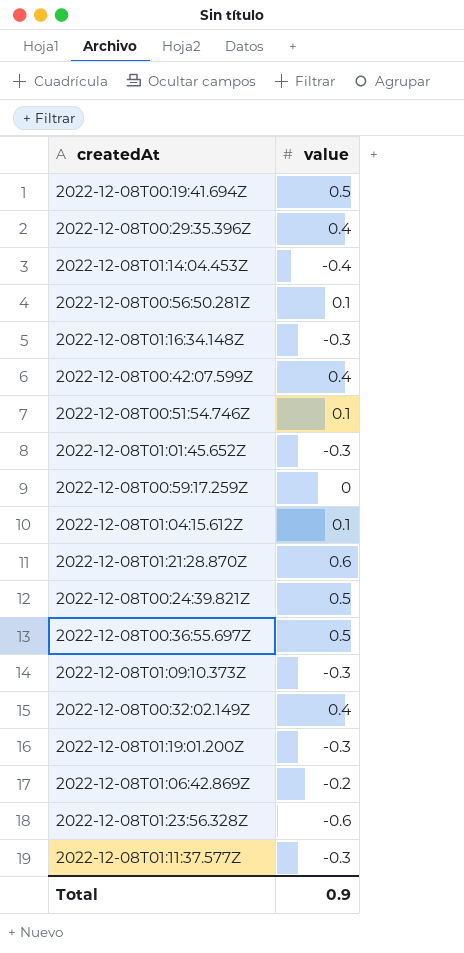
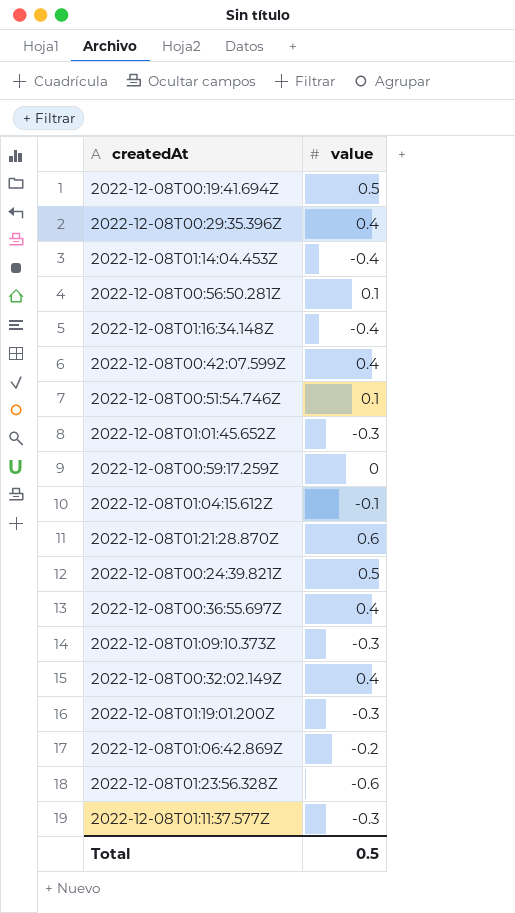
2022-12-08T01:16:34.148Z | value: -0.3 -> -0.4
2022-12-08T01:04:15.612Z | value: 0.1 -> -0.1
2022-12-08T00:36:55.697Z | value: 0.5 -> 0.4
Total | value: 0.9 -> 0.5

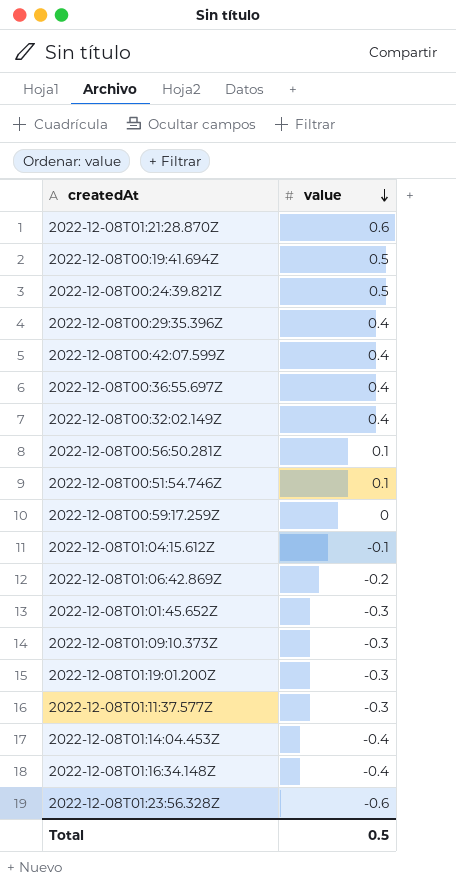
row order: none -> value descending

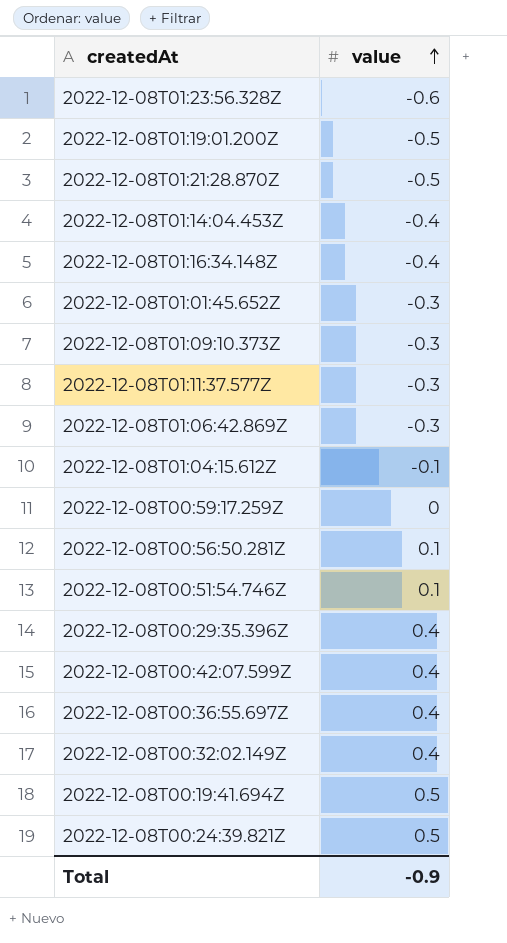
row order: value descending -> value ascending
2022-12-08T01:19:01.200Z | value: -0.3 -> -0.5
2022-12-08T01:21:28.870Z | value: 0.6 -> -0.5
2022-12-08T01:06:42.869Z | value: -0.2 -> -0.3
Total | value: 0.5 -> -0.9

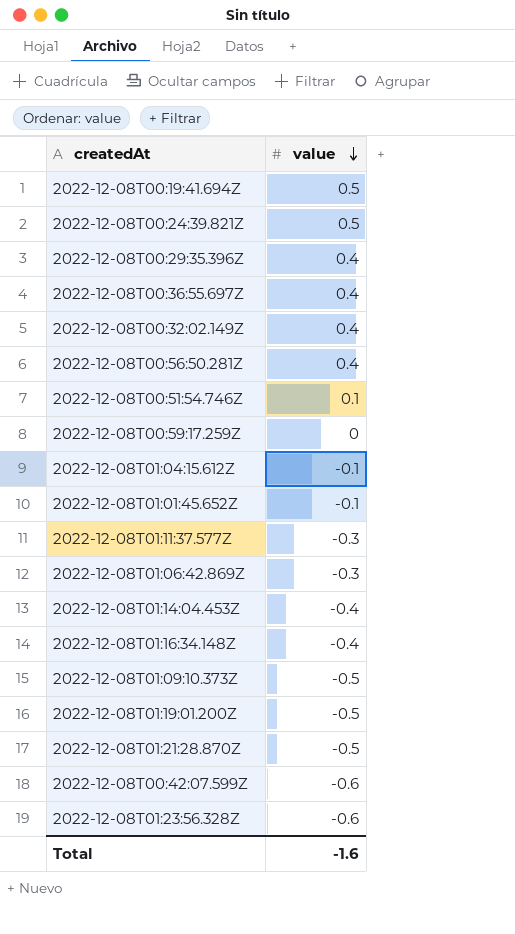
row order: value ascending -> value descending
2022-12-08T00:56:50.281Z | value: 0.1 -> 0.4
2022-12-08T01:01:45.652Z | value: -0.3 -> -0.1
2022-12-08T01:09:10.373Z | value: -0.3 -> -0.5
2022-12-08T00:42:07.599Z | value: 0.4 -> -0.6
Total | value: -0.9 -> -1.6

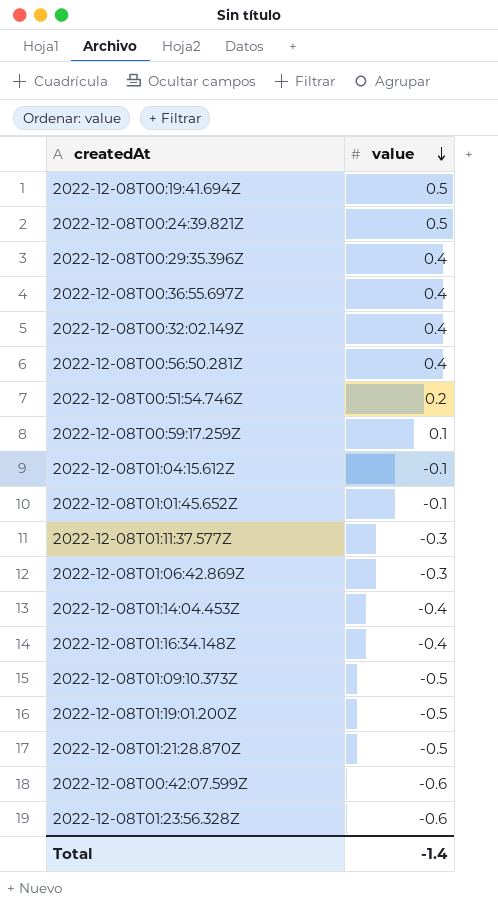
2022-12-08T00:51:54.746Z | value: 0.1 -> 0.2
2022-12-08T00:59:17.259Z | value: 0 -> 0.1
Total | value: -1.6 -> -1.4

